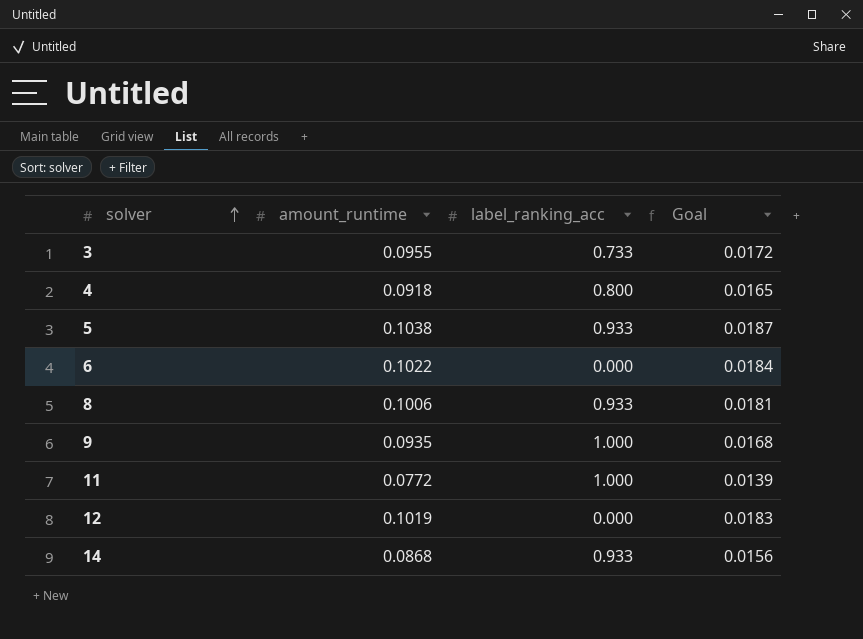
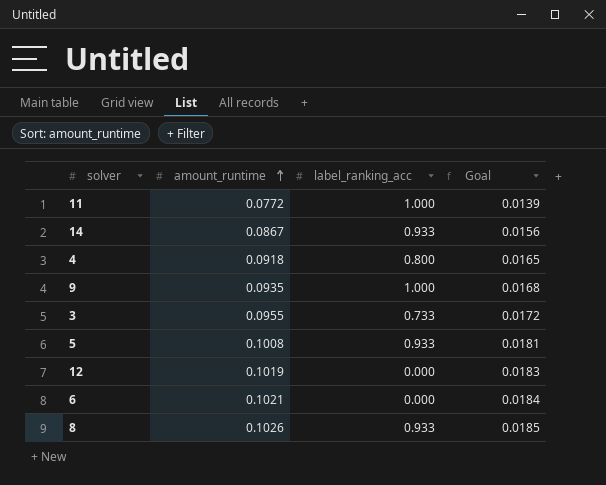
row order: solver ascending -> amount_runtime ascending
14 | amount_runtime: 0.0868 -> 0.0867
5 | amount_runtime: 0.1038 -> 0.1008
5 | Goal: 0.0187 -> 0.0181
6 | amount_runtime: 0.1022 -> 0.1021
8 | amount_runtime: 0.1006 -> 0.1026
8 | Goal: 0.0181 -> 0.0185

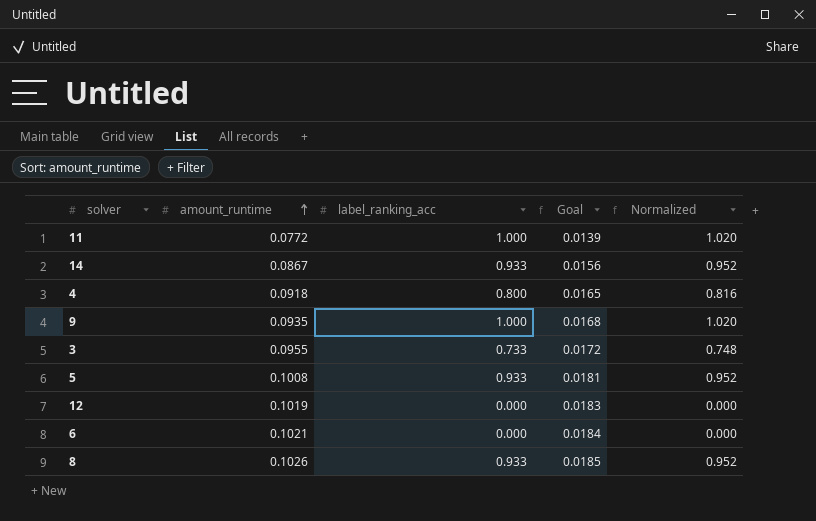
column Normalized | formula: none -> [label_ranking_acc] * 1.02

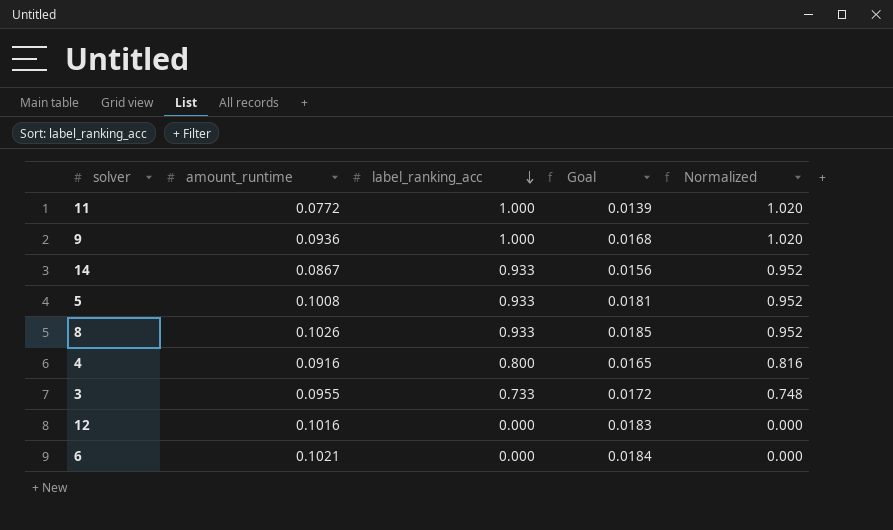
row order: amount_runtime ascending -> label_ranking_acc descending
9 | amount_runtime: 0.0935 -> 0.0936
4 | amount_runtime: 0.0918 -> 0.0916
12 | amount_runtime: 0.1019 -> 0.1016

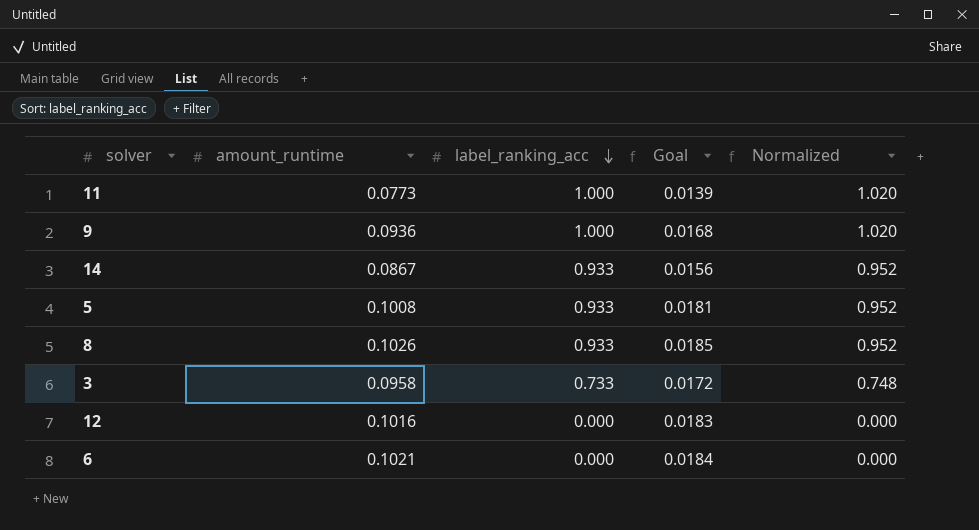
row 4: 0.0916 | 0.800 | 0.0165 | 0.816 -> none
11 | amount_runtime: 0.0772 -> 0.0773
3 | amount_runtime: 0.0955 -> 0.0958

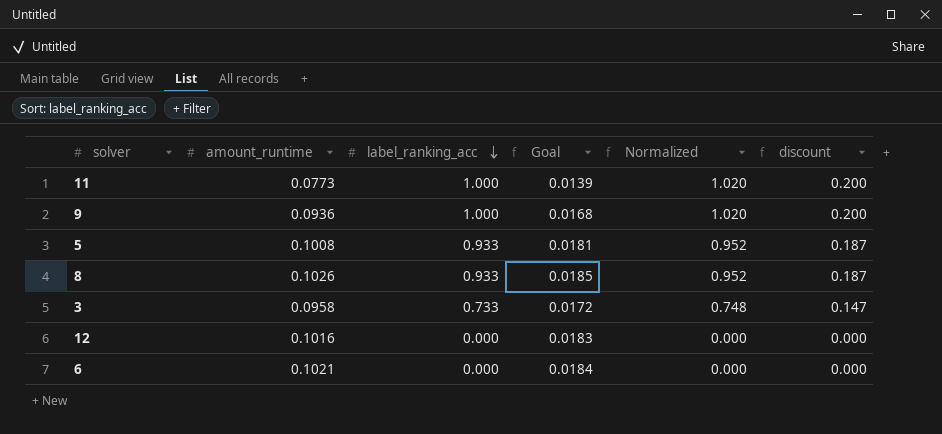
column discount | formula: none -> [label_ranking_acc] * 0.2
row 14: 0.0867 | 0.933 | 0.0156 | 0.952 -> none

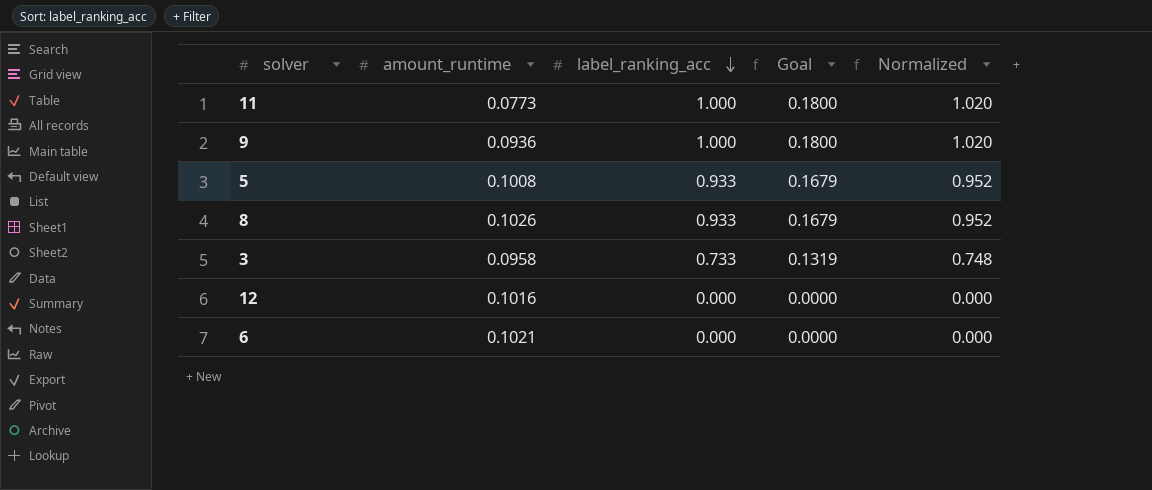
column discount | formula: [label_ranking_acc] * 0.2 -> none
column Goal | formula: [amount_runtime] * 0.18 -> [label_ranking_acc] * 0.18

